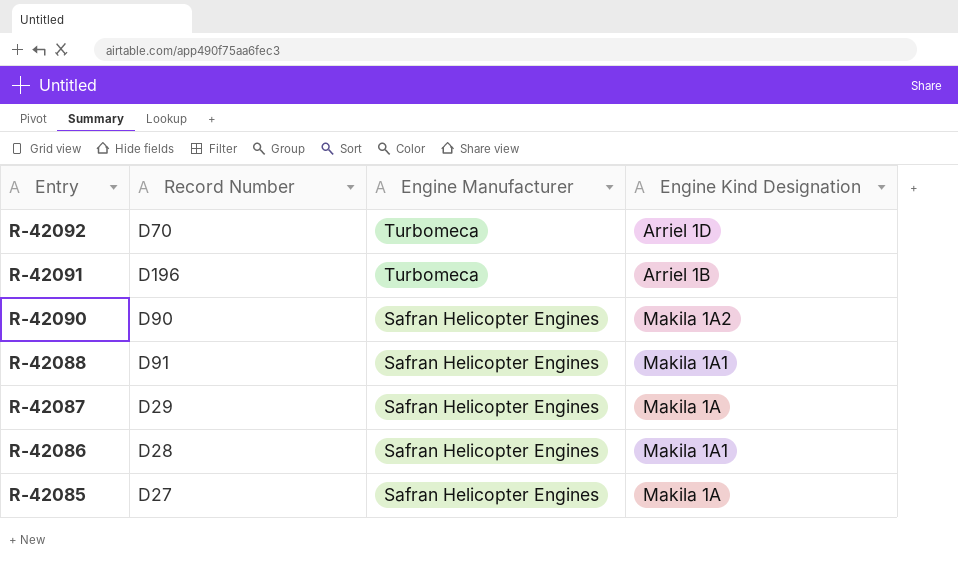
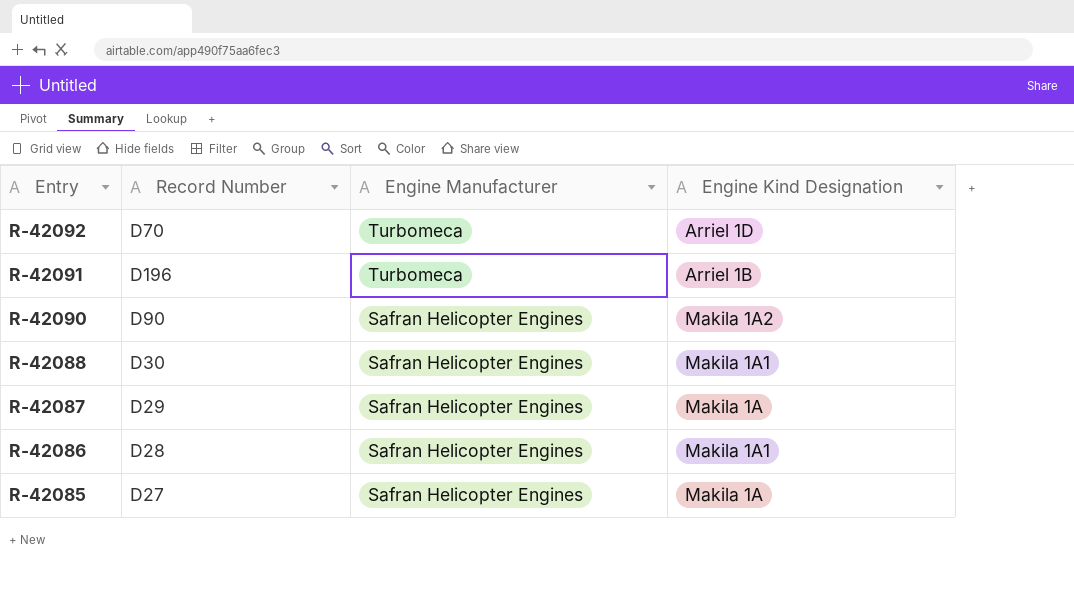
R-42088 | Record Number: D91 -> D30

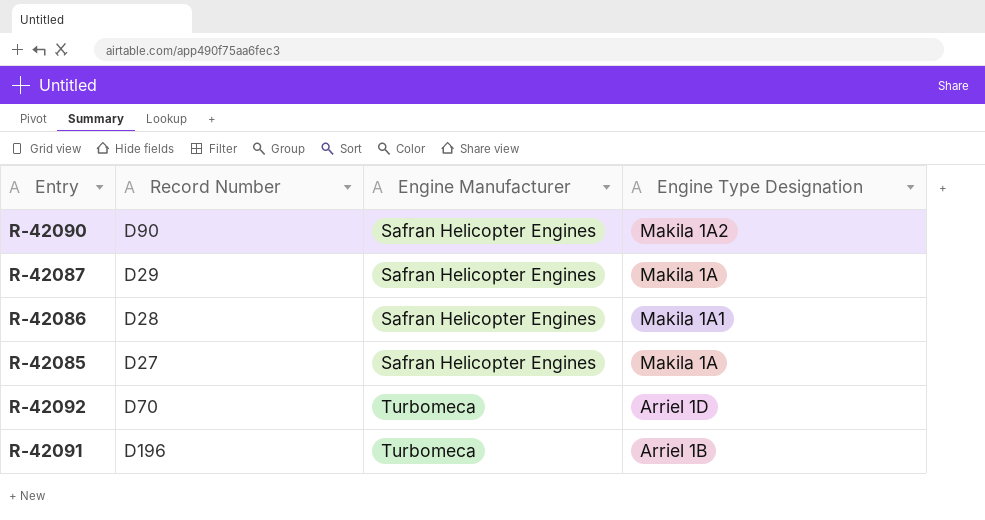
row order: Entry descending -> Engine Manufacturer ascending
column name: Engine Kind Designation -> Engine Type Designation
row R-42088: D30 | Safran Helicopter Engines | Makila 1A1 -> none

